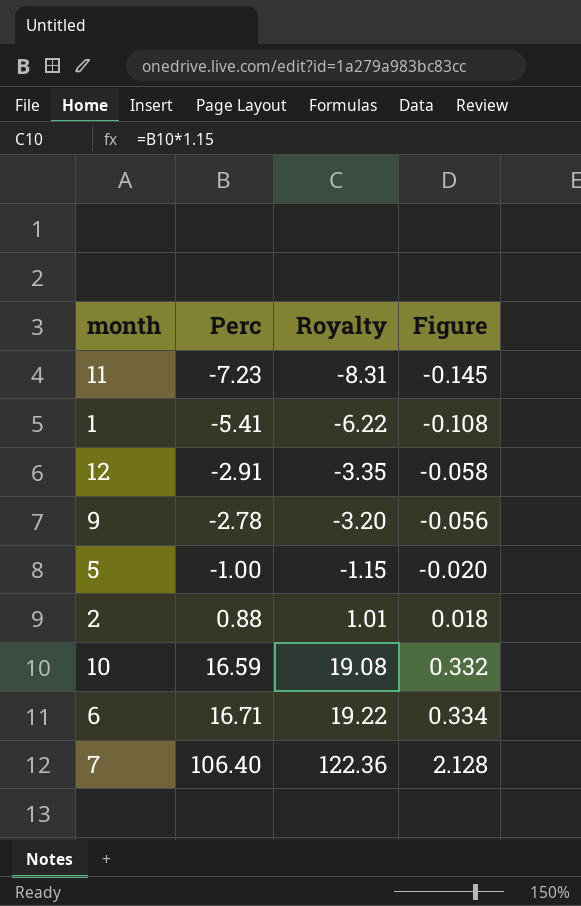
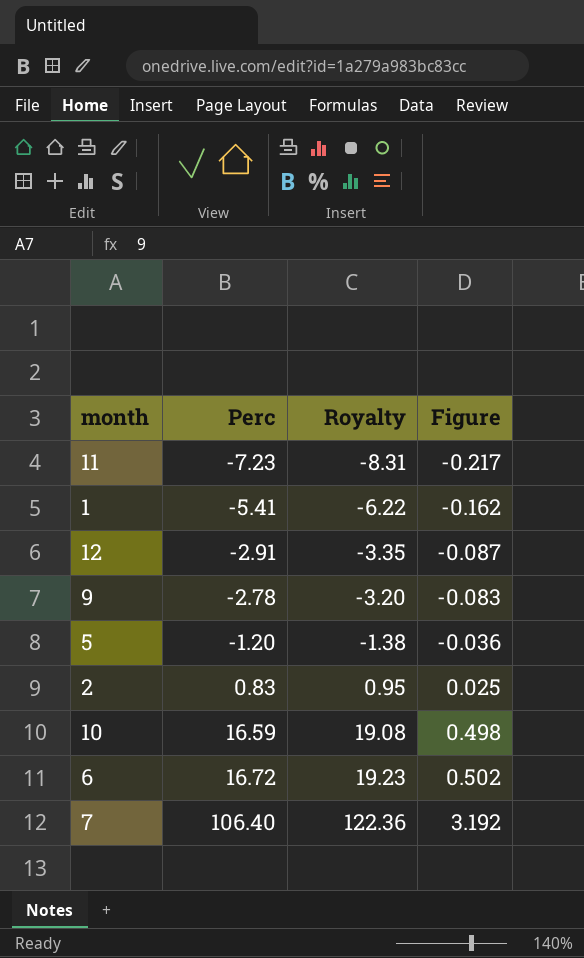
column Figure | formula: [Perc] * 0.02 -> [Perc] * 0.03
5 | Perc: -1.00 -> -1.20
5 | Royalty: -1.15 -> -1.38
2 | Perc: 0.88 -> 0.83
2 | Royalty: 1.01 -> 0.95
6 | Perc: 16.71 -> 16.72
6 | Royalty: 19.22 -> 19.23

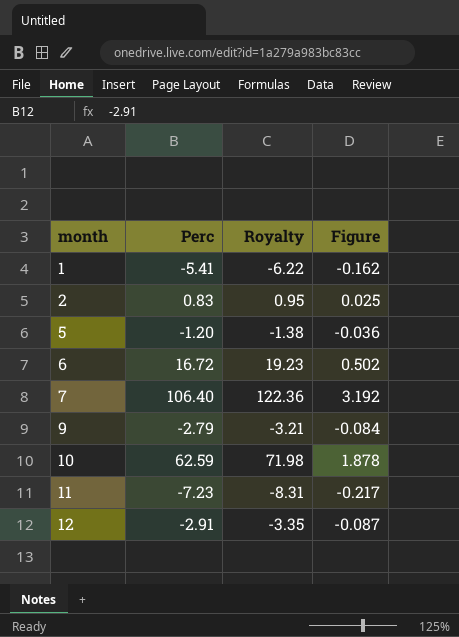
row order: Perc ascending -> month ascending
9 | Perc: -2.78 -> -2.79
9 | Royalty: -3.20 -> -3.21
9 | Figure: -0.083 -> -0.084
10 | Perc: 16.59 -> 62.59
10 | Royalty: 19.08 -> 71.98
10 | Figure: 0.498 -> 1.878

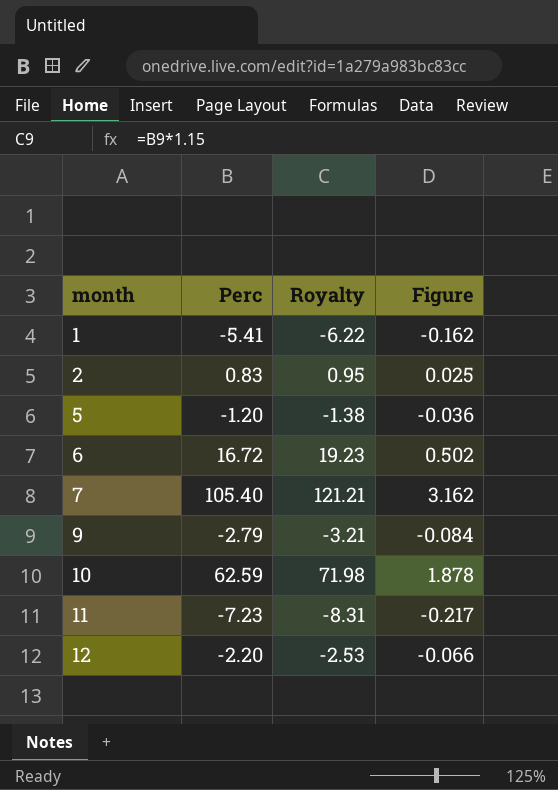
7 | Perc: 106.40 -> 105.40
7 | Royalty: 122.36 -> 121.21
7 | Figure: 3.192 -> 3.162
12 | Perc: -2.91 -> -2.20
12 | Royalty: -3.35 -> -2.53
12 | Figure: -0.087 -> -0.066

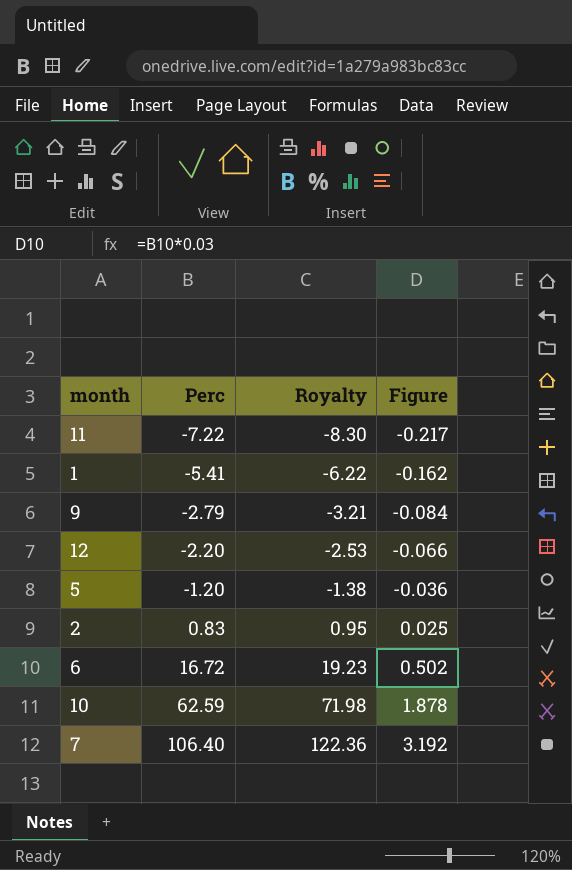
row order: month ascending -> Perc ascending
11 | Perc: -7.23 -> -7.22
11 | Royalty: -8.31 -> -8.30
7 | Perc: 105.40 -> 106.40
7 | Royalty: 121.21 -> 122.36
7 | Figure: 3.162 -> 3.192

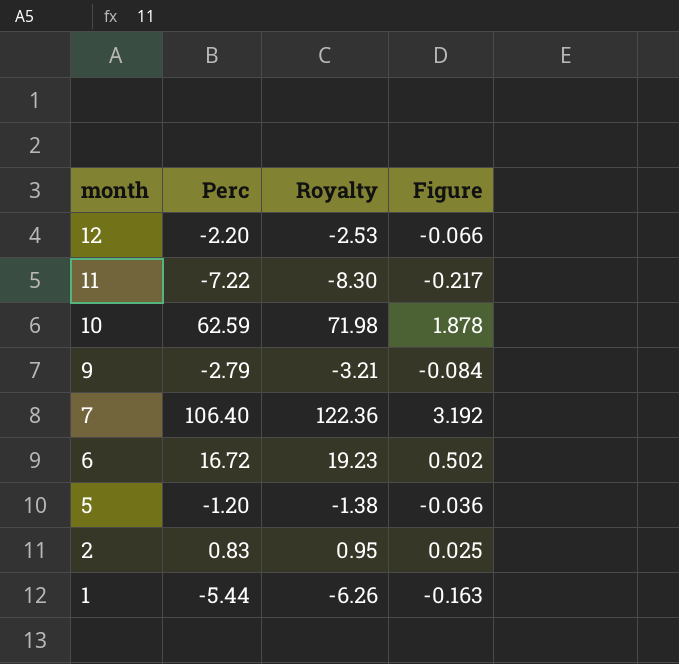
row order: Perc ascending -> month descending
1 | Perc: -5.41 -> -5.44
1 | Royalty: -6.22 -> -6.26
1 | Figure: -0.162 -> -0.163

